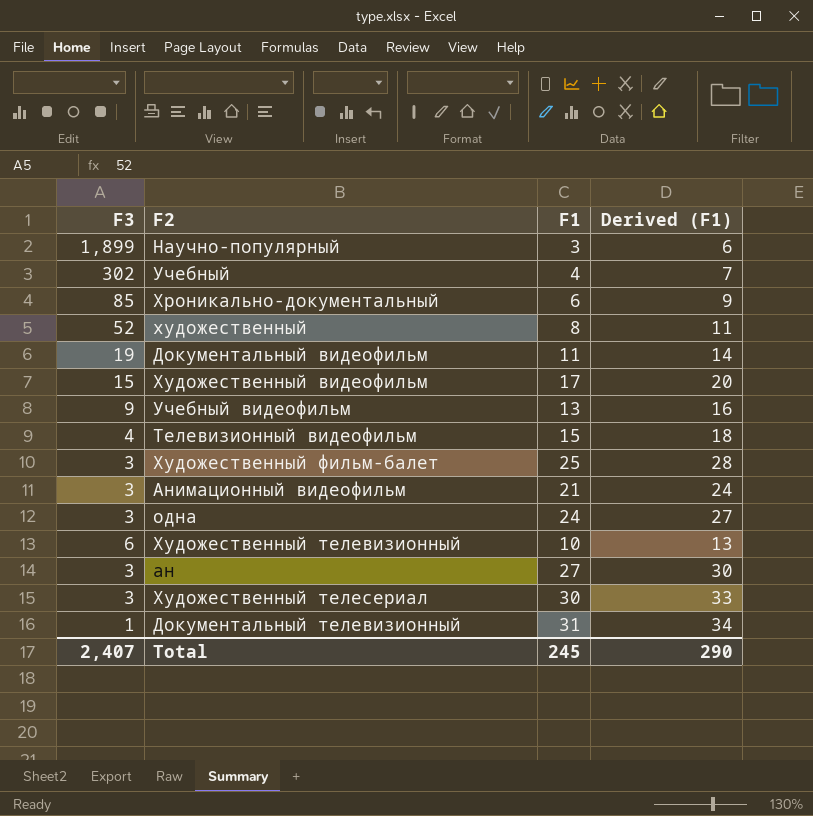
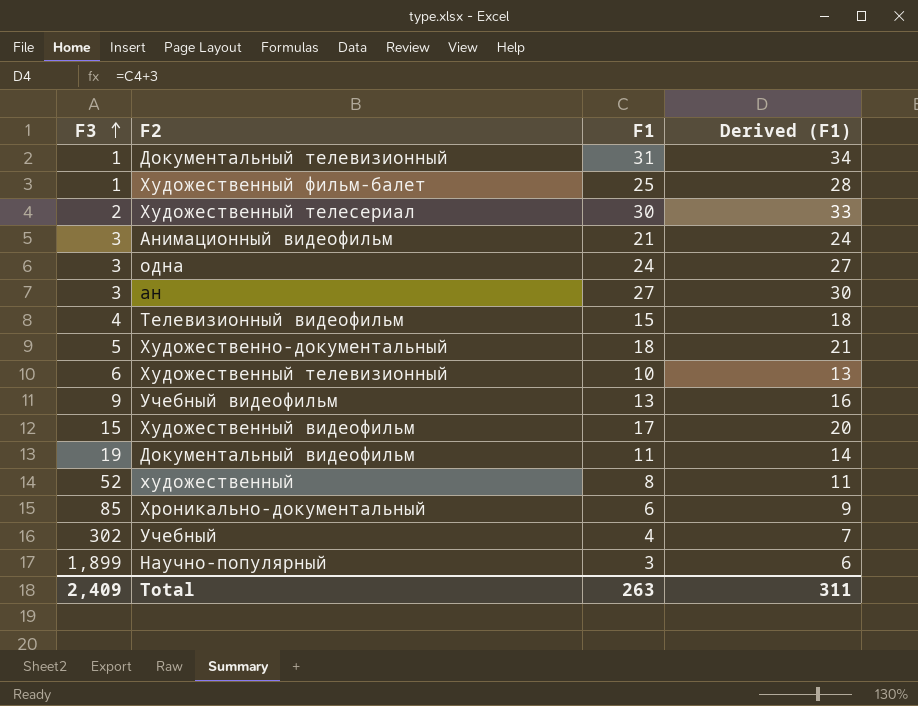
row order: none -> F3 ascending
Художественный фильм-балет | F3: 3 -> 1
Художественный телесериал | F3: 3 -> 2
row Художественно-документальный: none -> 5 | 18 | 21
Total | F3: 2,407 -> 2,409
Total | F1: 245 -> 263
Total | Derived (F1): 290 -> 311

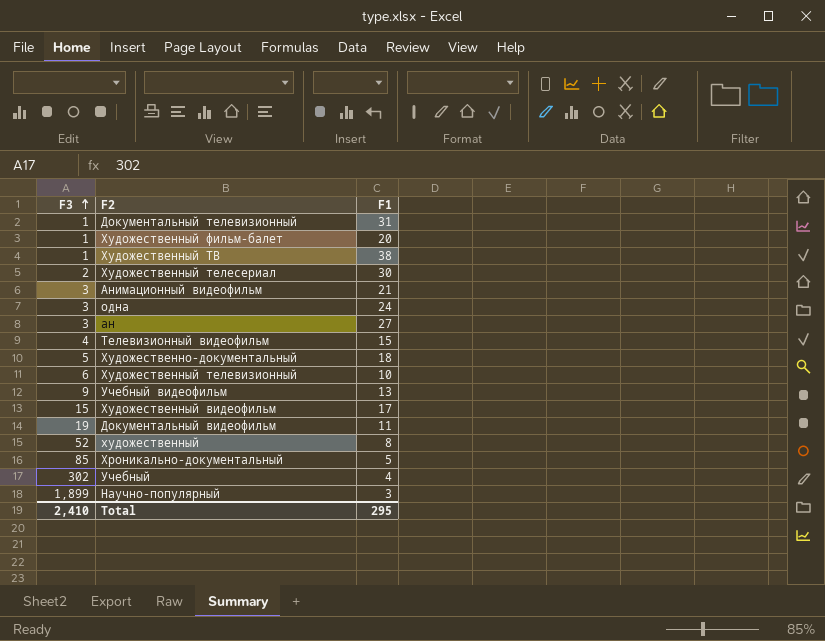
column Derived (F1) | formula: [F1] + 3 -> none
Художественный фильм-балет | F1: 25 -> 20
row Художественный ТВ: none -> 1 | 38
Хроникально-документальный | F1: 6 -> 5
Total | F3: 2,409 -> 2,410
Total | F1: 263 -> 295

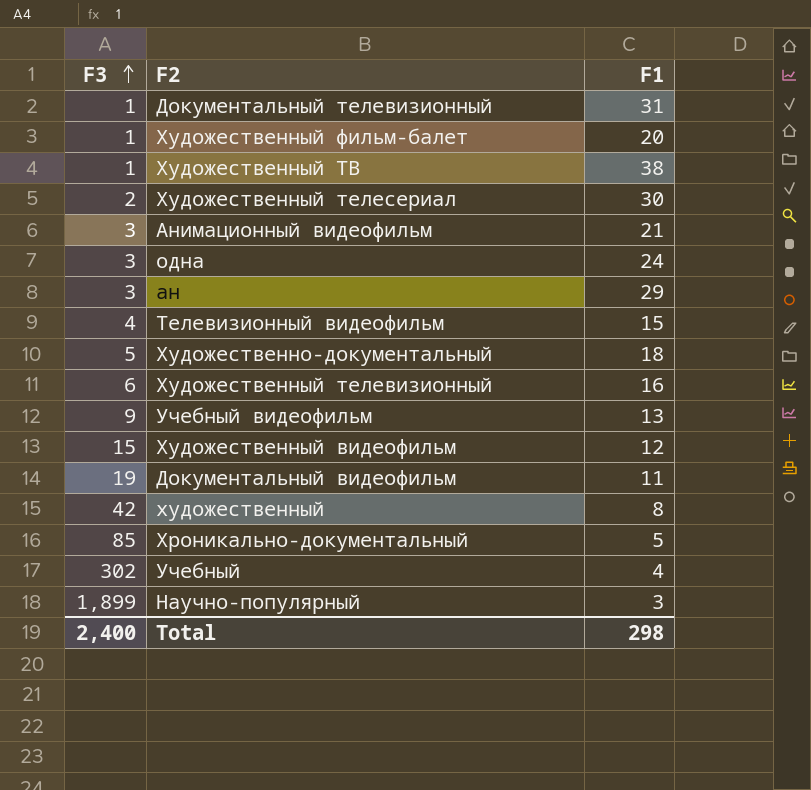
ан | F1: 27 -> 29
Художественный телевизионный | F1: 10 -> 16
Художественный видеофильм | F1: 17 -> 12
художественный | F3: 52 -> 42
Total | F3: 2,410 -> 2,400
Total | F1: 295 -> 298

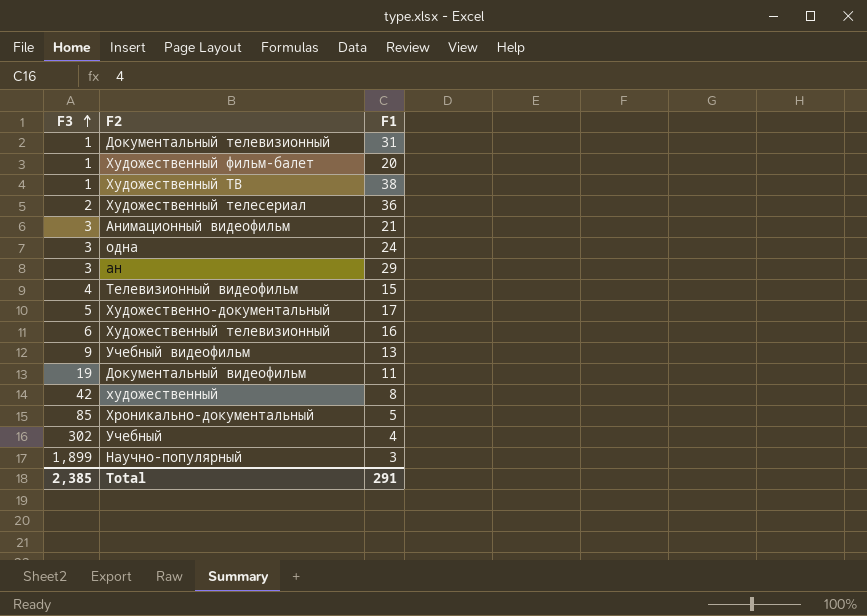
row Художественный видеофильм: 15 | 12 -> none
Художественный телесериал | F1: 30 -> 36
Художественно-документальный | F1: 18 -> 17
Total | F3: 2,400 -> 2,385
Total | F1: 298 -> 291

